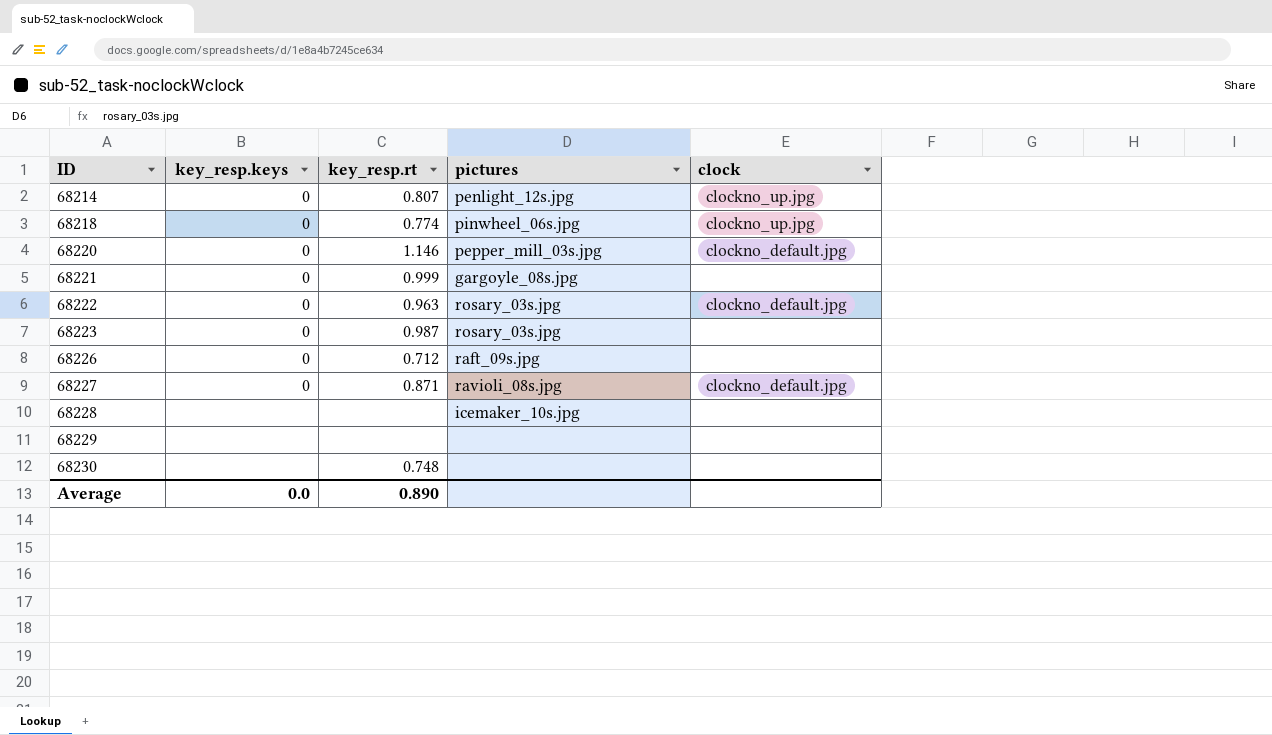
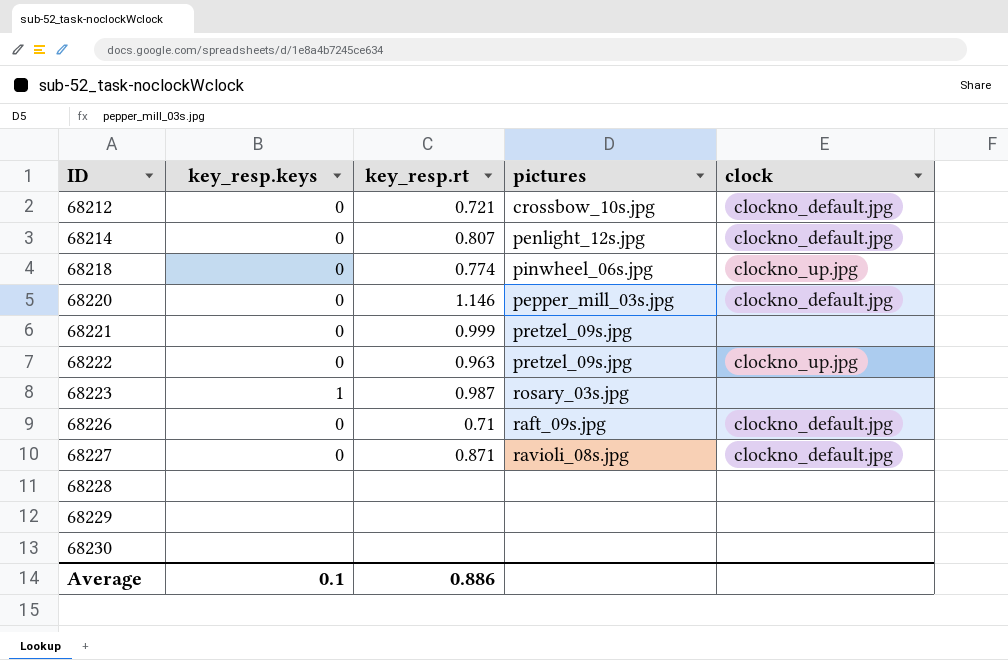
row 68212: none -> 0 | 0.721 | crossbow_10s.jpg | clockno_default.jpg
68214 | clock: clockno_up.jpg -> clockno_default.jpg
68221 | pictures: gargoyle_08s.jpg -> pretzel_09s.jpg
68222 | pictures: rosary_03s.jpg -> pretzel_09s.jpg
68222 | clock: clockno_default.jpg -> clockno_up.jpg
68223 | key_resp.keys: 0 -> 1
68226 | key_resp.rt: 0.712 -> 0.71
68226 | clock: none -> clockno_default.jpg
68228 | pictures: icemaker_10s.jpg -> none
68230 | key_resp.rt: 0.748 -> none
Average | key_resp.keys: 0.0 -> 0.1
Average | key_resp.rt: 0.890 -> 0.886

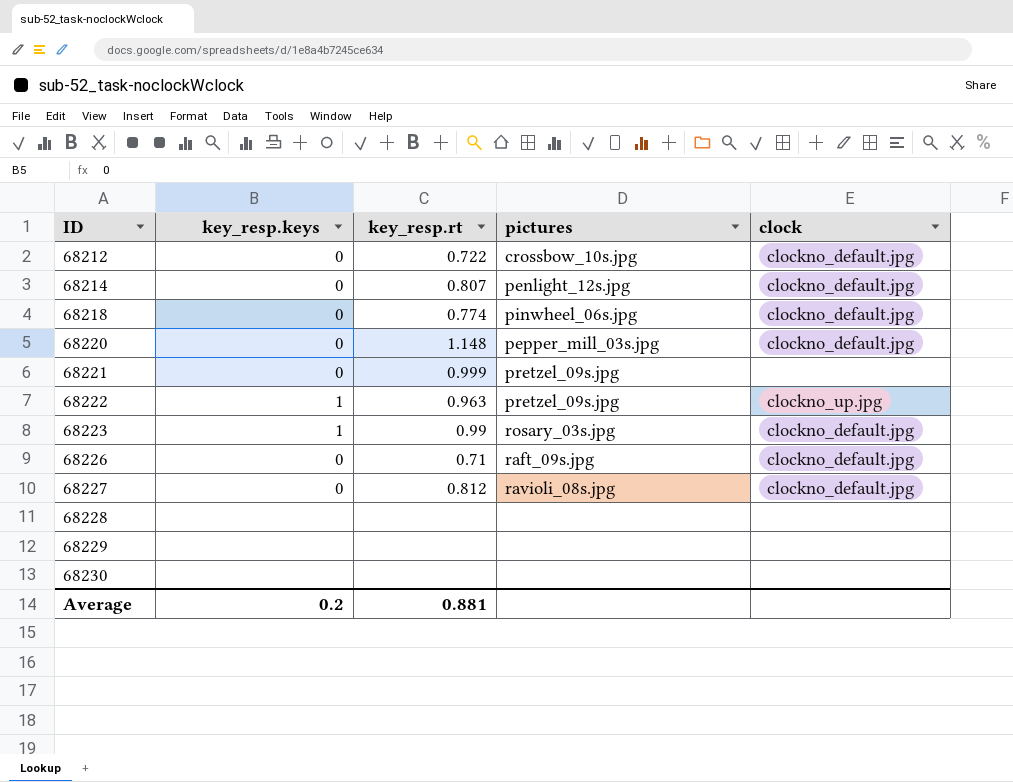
68212 | key_resp.rt: 0.721 -> 0.722
68218 | clock: clockno_up.jpg -> clockno_default.jpg
68220 | key_resp.rt: 1.146 -> 1.148
68222 | key_resp.keys: 0 -> 1
68223 | key_resp.rt: 0.987 -> 0.99
68223 | clock: none -> clockno_default.jpg
68227 | key_resp.rt: 0.871 -> 0.812
Average | key_resp.keys: 0.1 -> 0.2
Average | key_resp.rt: 0.886 -> 0.881

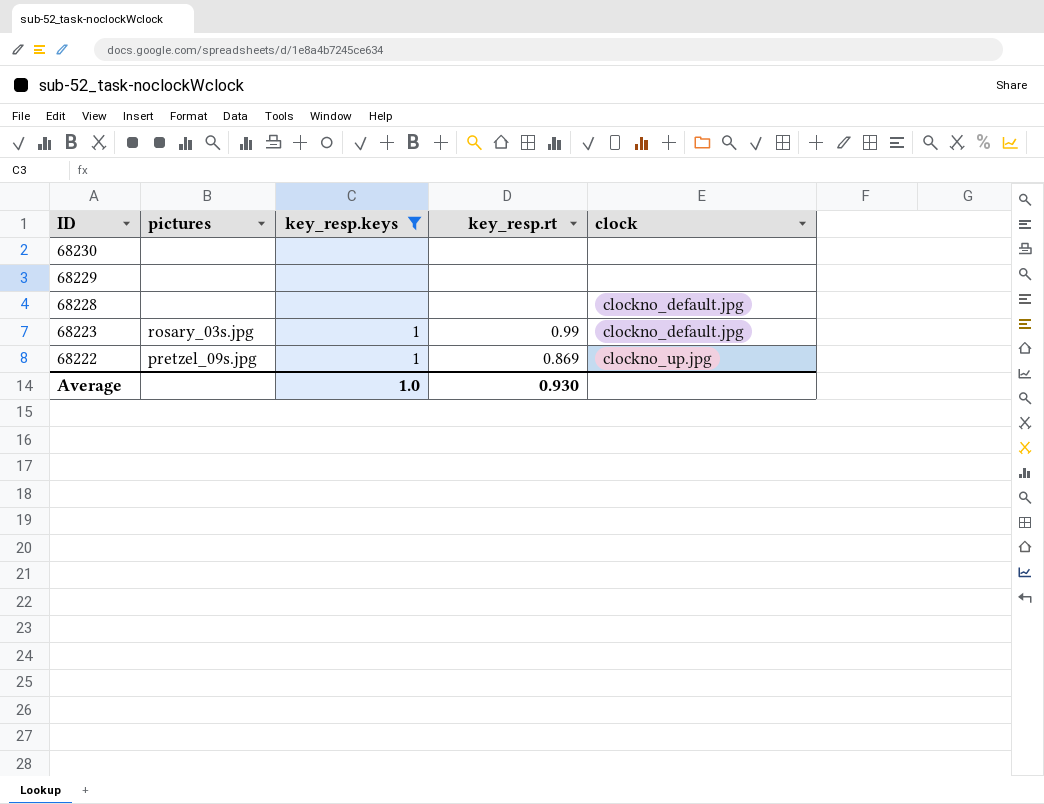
filter: none -> key_resp.keys != 0
row order: ID ascending -> ID descending
column pictures | position: 4 -> 2
68228 | clock: none -> clockno_default.jpg
68222 | key_resp.rt: 0.963 -> 0.869
Average | key_resp.keys: 0.2 -> 1.0
Average | key_resp.rt: 0.881 -> 0.930

